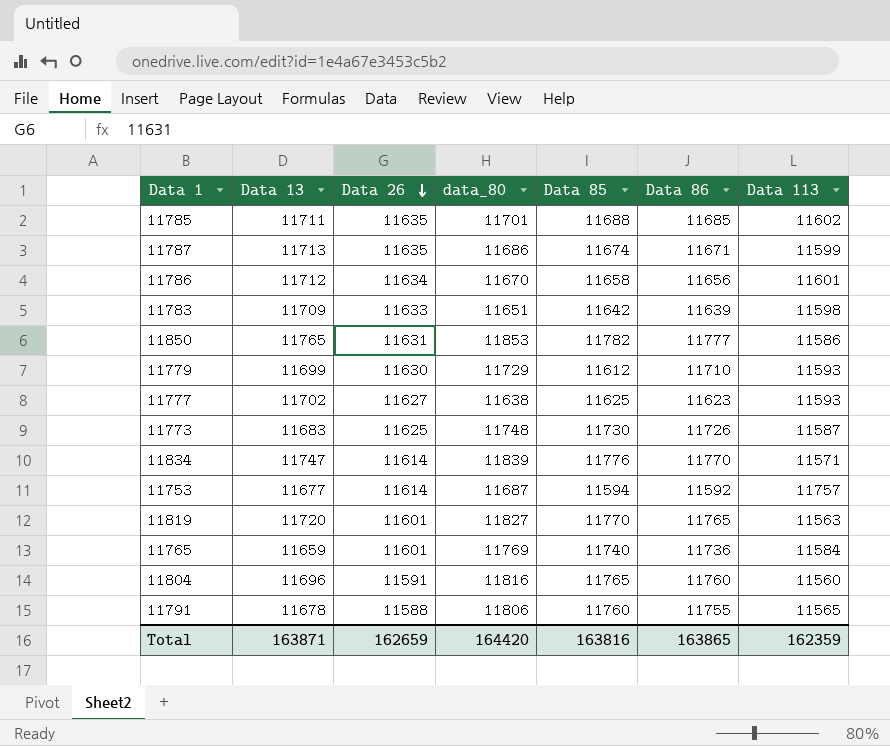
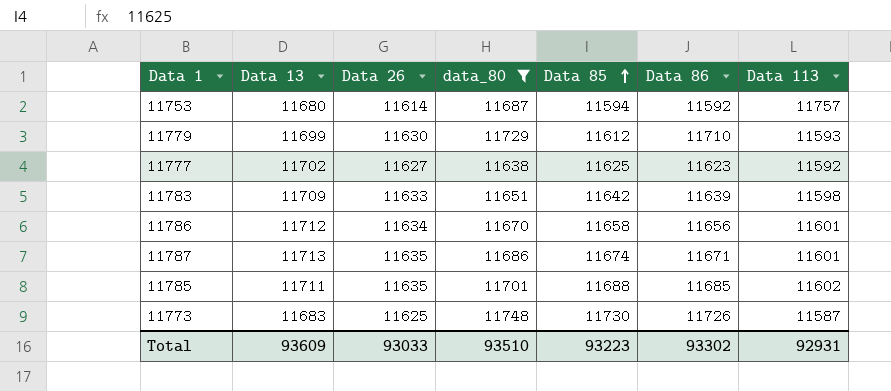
filter: none -> data_80 <= 11748
row order: Data 26 descending -> Data 85 ascending
11753 | Data 13: 11677 -> 11680
11777 | Data 113: 11593 -> 11592
11787 | Data 113: 11599 -> 11601
Total | Data 13: 163871 -> 93609
Total | Data 26: 162659 -> 93033
Total | data_80: 164420 -> 93510
Total | Data 85: 163816 -> 93223
Total | Data 86: 163865 -> 93302
Total | Data 113: 162359 -> 92931

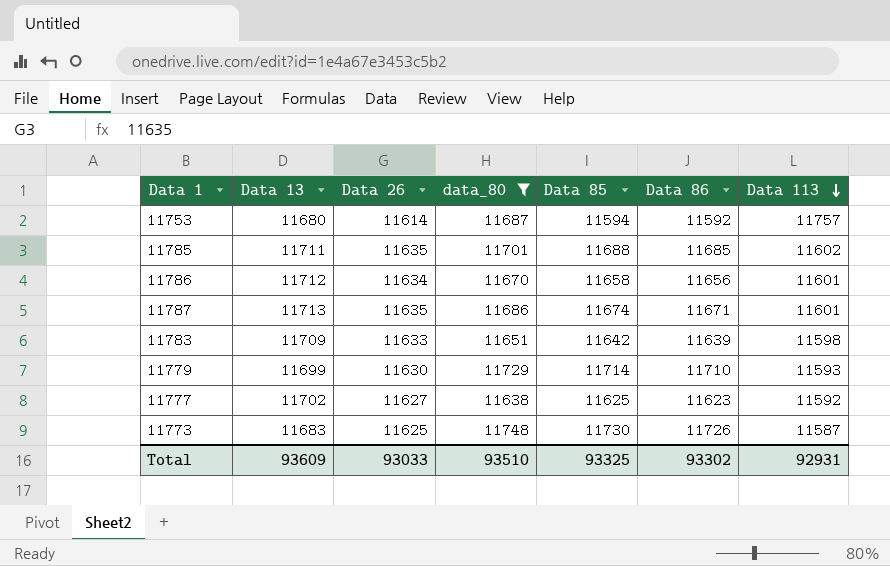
row order: Data 85 ascending -> Data 113 descending
11779 | Data 85: 11612 -> 11714
Total | Data 85: 93223 -> 93325

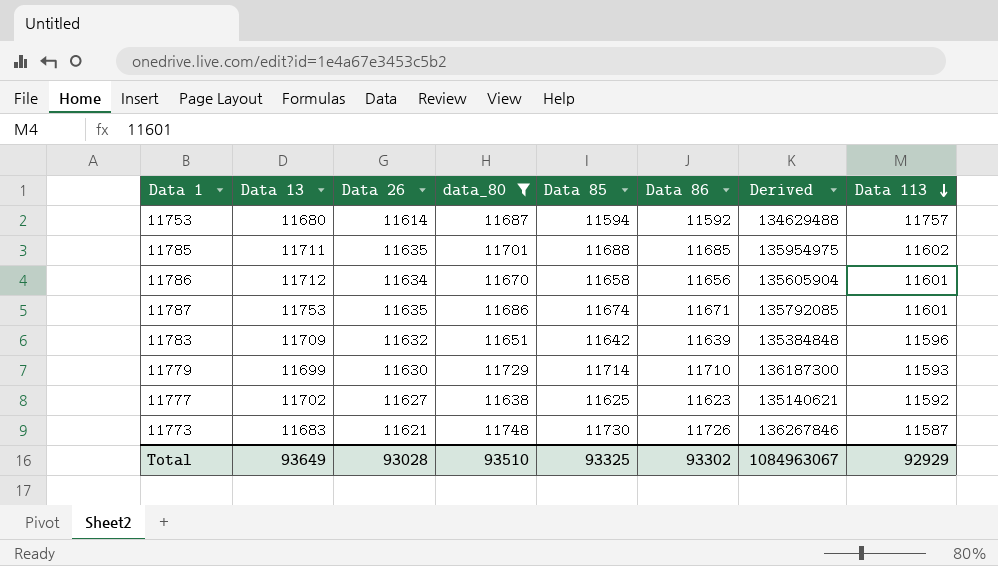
column Derived | formula: none -> [Data 26] * [Data 86]
11787 | Data 13: 11713 -> 11753
11783 | Data 26: 11633 -> 11632
11783 | Data 113: 11598 -> 11596
11773 | Data 26: 11625 -> 11621
Total | Data 13: 93609 -> 93649
Total | Data 26: 93033 -> 93028
Total | Data 113: 92931 -> 92929

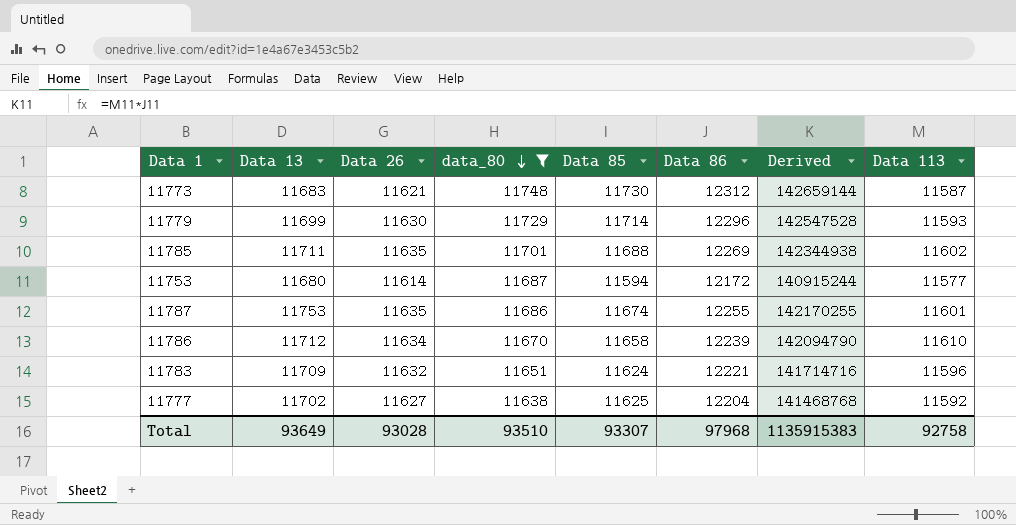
row order: Data 113 descending -> data_80 descending
column Derived | formula: [Data 26] * [Data 86] -> [Data 86] * [Data 113]
11773 | Data 86: 11726 -> 12312
11779 | Data 86: 11710 -> 12296
11785 | Data 86: 11685 -> 12269
11753 | Data 86: 11592 -> 12172
11753 | Data 113: 11757 -> 11577
11787 | Data 86: 11671 -> 12255
11786 | Data 86: 11656 -> 12239
11786 | Data 113: 11601 -> 11610
11783 | Data 85: 11642 -> 11624
11783 | Data 86: 11639 -> 12221
11777 | Data 86: 11623 -> 12204
Total | Data 85: 93325 -> 93307
Total | Data 86: 93302 -> 97968
Total | Derived: 1084963067 -> 1135915383
Total | Data 113: 92929 -> 92758

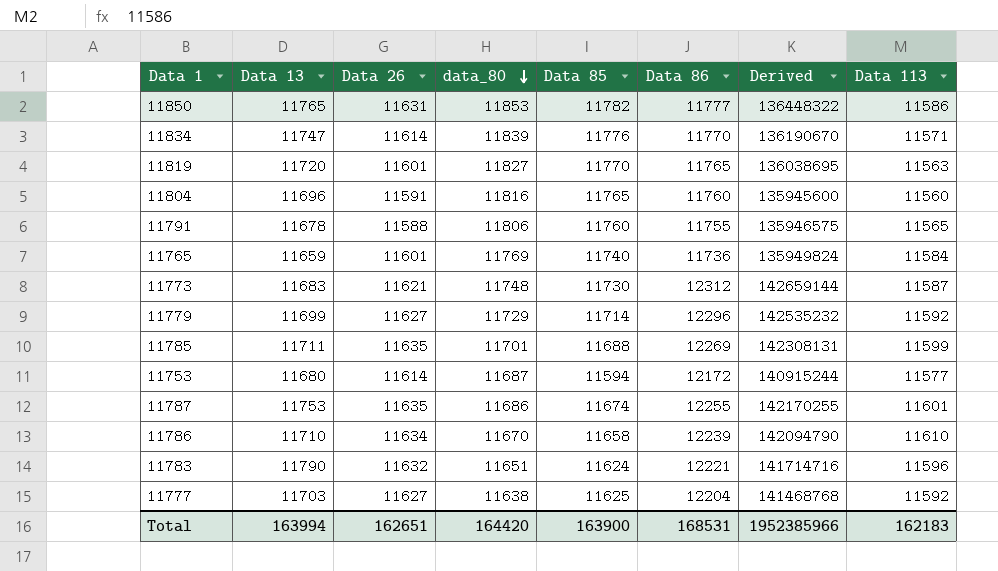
filter: data_80 <= 11748 -> none
11779 | Data 26: 11630 -> 11627
11779 | Derived: 142547528 -> 142535232
11779 | Data 113: 11593 -> 11592
11785 | Derived: 142344938 -> 142308131
11785 | Data 113: 11602 -> 11599
11786 | Data 13: 11712 -> 11710
11783 | Data 13: 11709 -> 11790
11777 | Data 13: 11702 -> 11703
Total | Data 13: 93649 -> 163994
Total | Data 26: 93028 -> 162651
Total | data_80: 93510 -> 164420
Total | Data 85: 93307 -> 163900
Total | Data 86: 97968 -> 168531
Total | Derived: 1135915383 -> 1952385966
Total | Data 113: 92758 -> 162183

